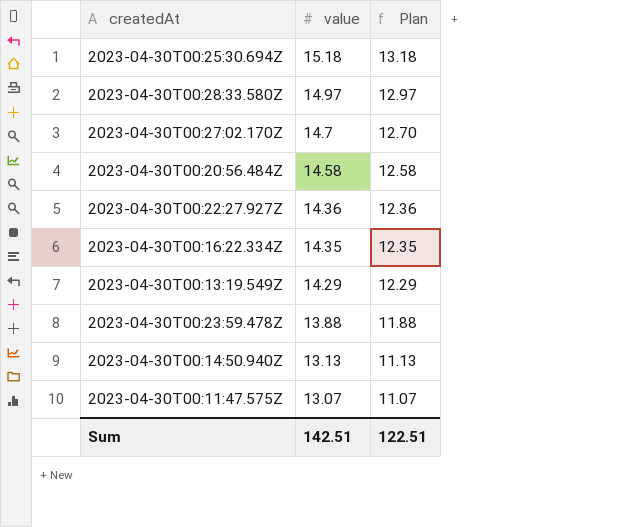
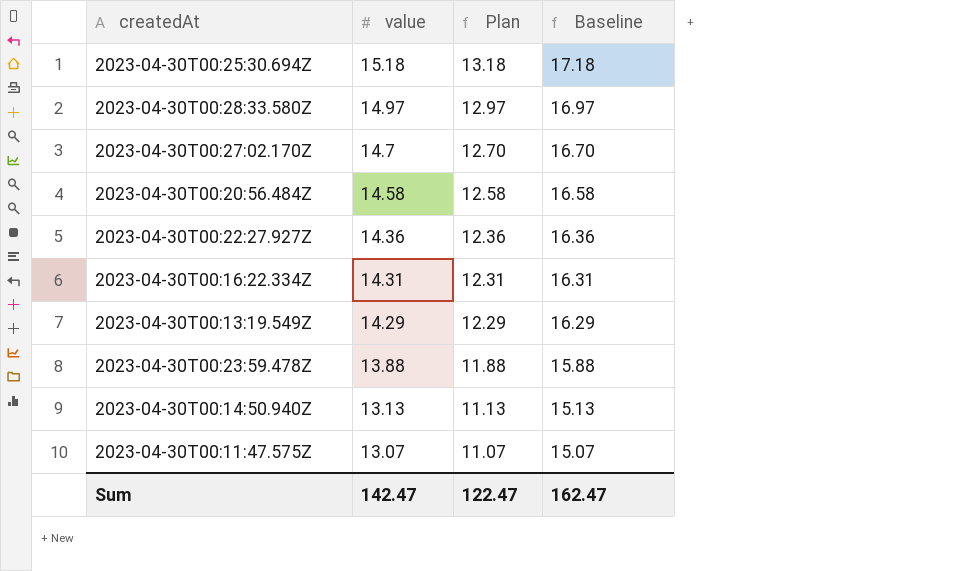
column Baseline | formula: none -> [value] + 2
2023-04-30T00:16:22.334Z | value: 14.35 -> 14.31
2023-04-30T00:16:22.334Z | Plan: 12.35 -> 12.31
Sum | value: 142.51 -> 142.47
Sum | Plan: 122.51 -> 122.47

